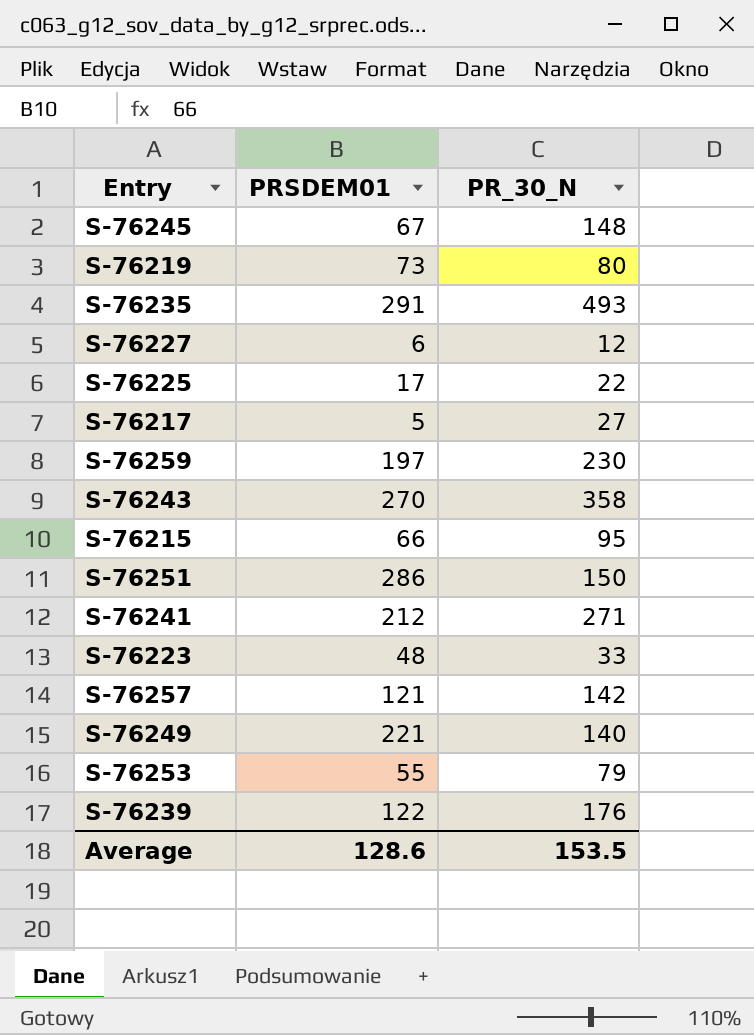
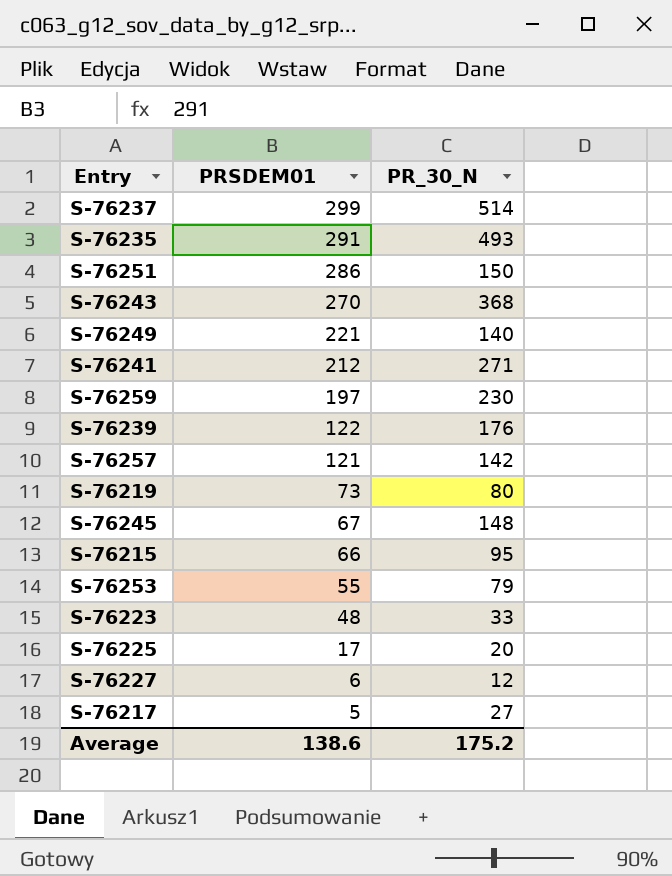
row order: none -> PRSDEM01 descending
row S-76237: none -> 299 | 514
S-76243 | PR_30_N: 358 -> 368
S-76225 | PR_30_N: 22 -> 20
Average | PRSDEM01: 128.6 -> 138.6
Average | PR_30_N: 153.5 -> 175.2

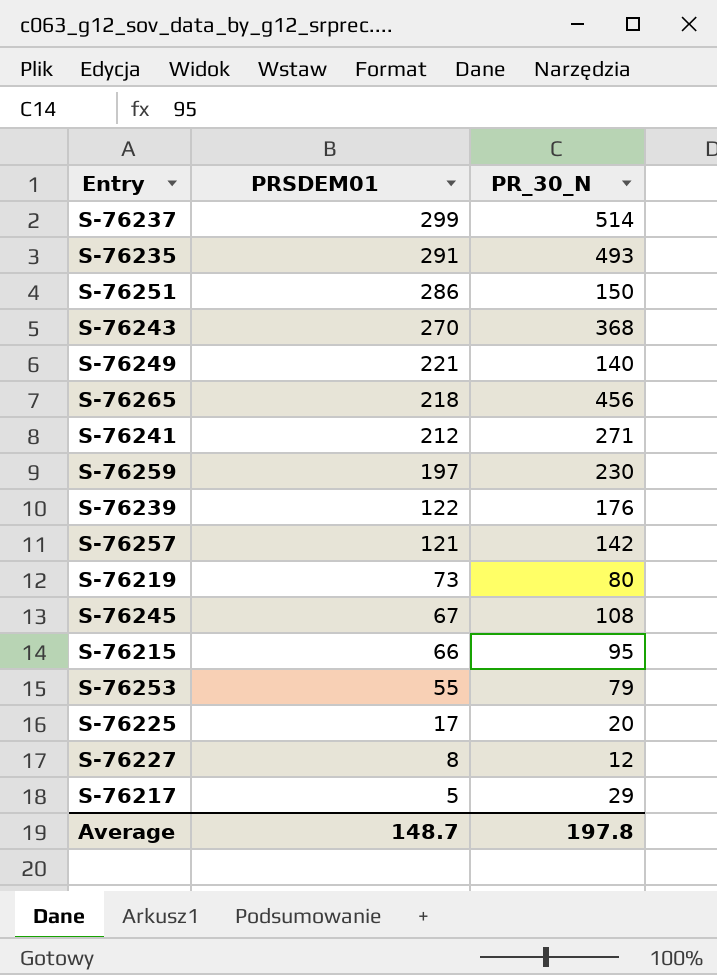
row S-76223: 48 | 33 -> none
row S-76265: none -> 218 | 456
S-76245 | PR_30_N: 148 -> 108
S-76227 | PRSDEM01: 6 -> 8
S-76217 | PR_30_N: 27 -> 29
Average | PRSDEM01: 138.6 -> 148.7
Average | PR_30_N: 175.2 -> 197.8

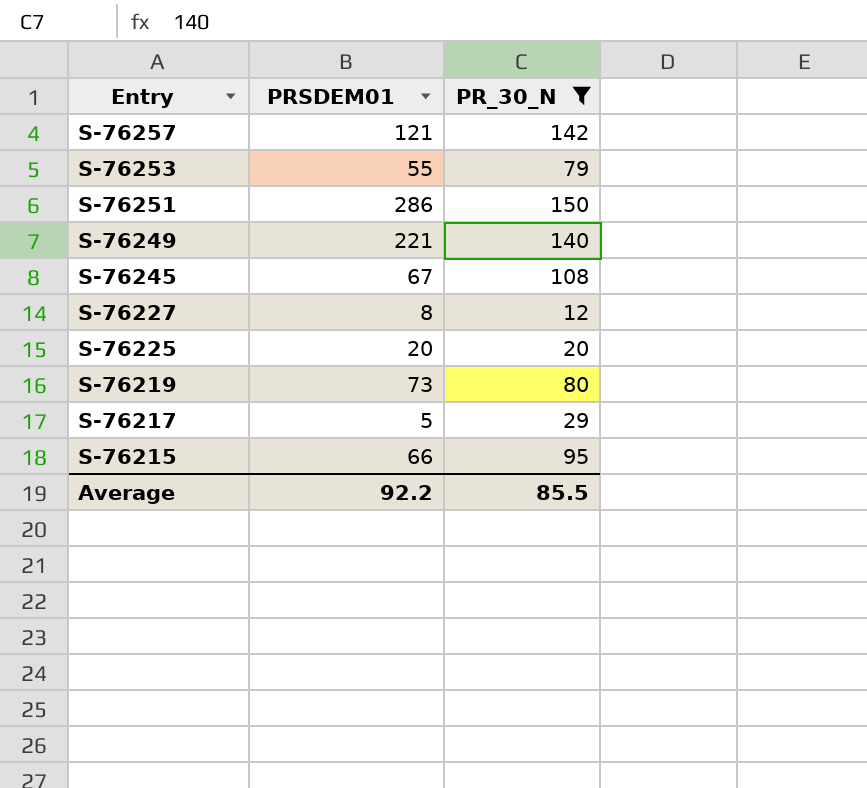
filter: none -> PR_30_N <= 150
row order: PRSDEM01 descending -> Entry descending
S-76225 | PRSDEM01: 17 -> 20
Average | PRSDEM01: 148.7 -> 92.2
Average | PR_30_N: 197.8 -> 85.5

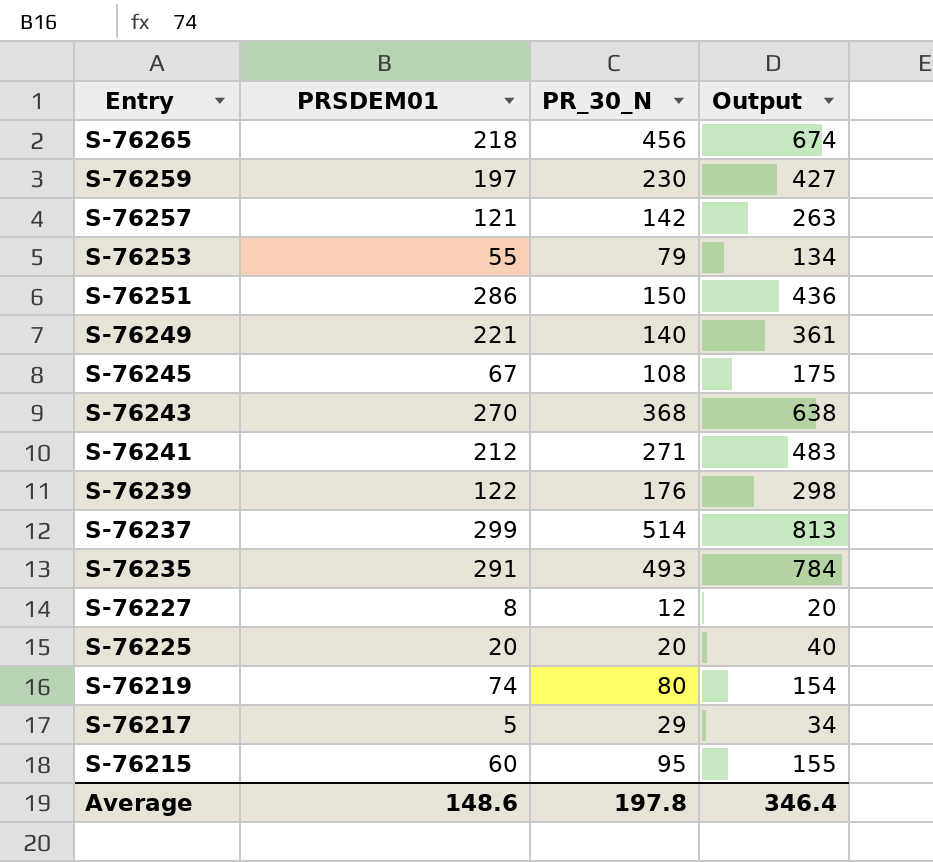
filter: PR_30_N <= 150 -> none
column Output | formula: none -> [PRSDEM01] + [PR_30_N]
S-76219 | PRSDEM01: 73 -> 74
S-76215 | PRSDEM01: 66 -> 60
Average | PRSDEM01: 92.2 -> 148.6
Average | PR_30_N: 85.5 -> 197.8

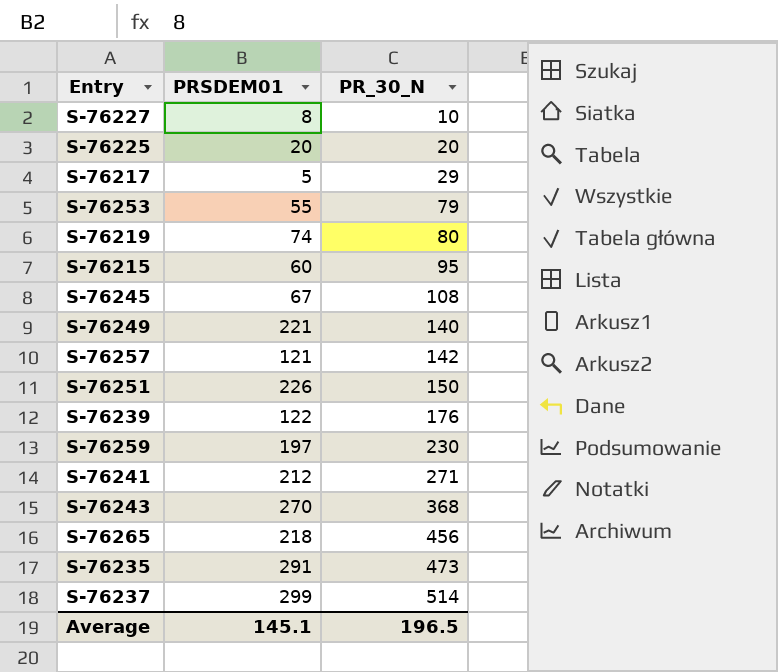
row order: Entry descending -> PR_30_N ascending
column Output | formula: [PRSDEM01] + [PR_30_N] -> none
S-76227 | PR_30_N: 12 -> 10
S-76251 | PRSDEM01: 286 -> 226
S-76235 | PR_30_N: 493 -> 473
Average | PRSDEM01: 148.6 -> 145.1
Average | PR_30_N: 197.8 -> 196.5

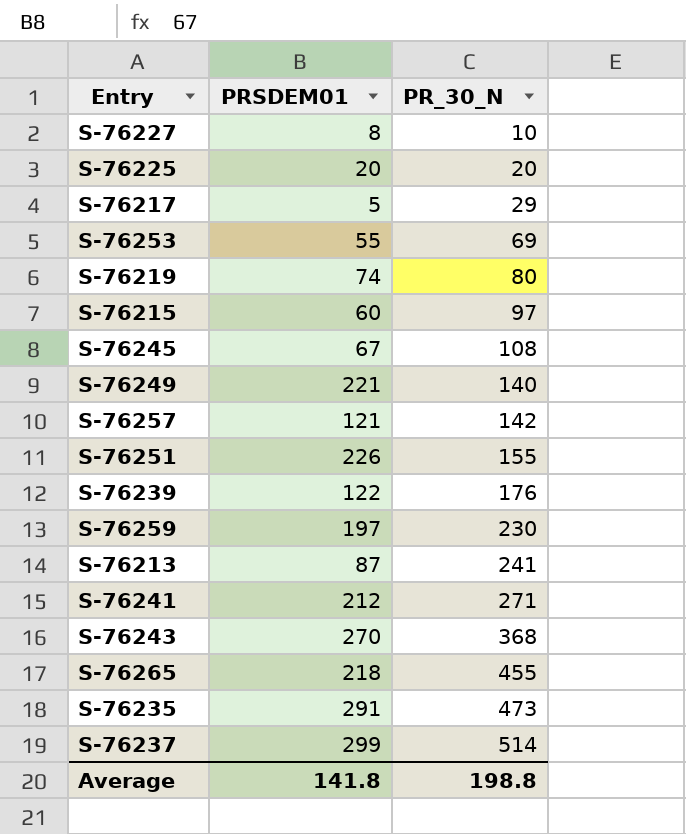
S-76253 | PR_30_N: 79 -> 69
S-76215 | PR_30_N: 95 -> 97
S-76251 | PR_30_N: 150 -> 155
row S-76213: none -> 87 | 241
S-76265 | PR_30_N: 456 -> 455
Average | PRSDEM01: 145.1 -> 141.8
Average | PR_30_N: 196.5 -> 198.8

